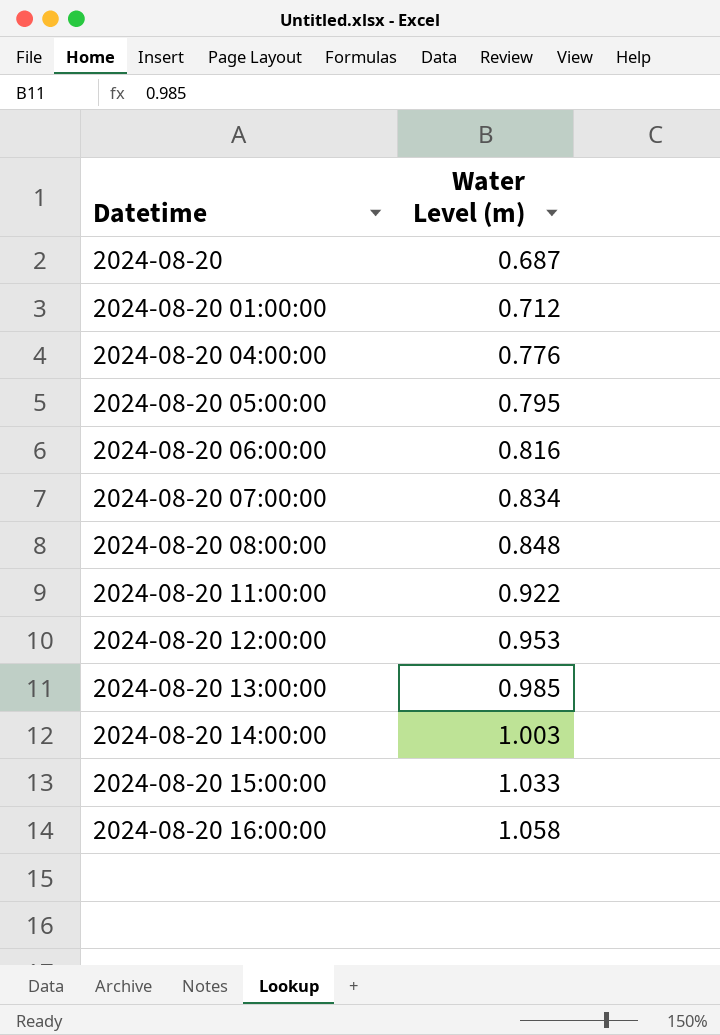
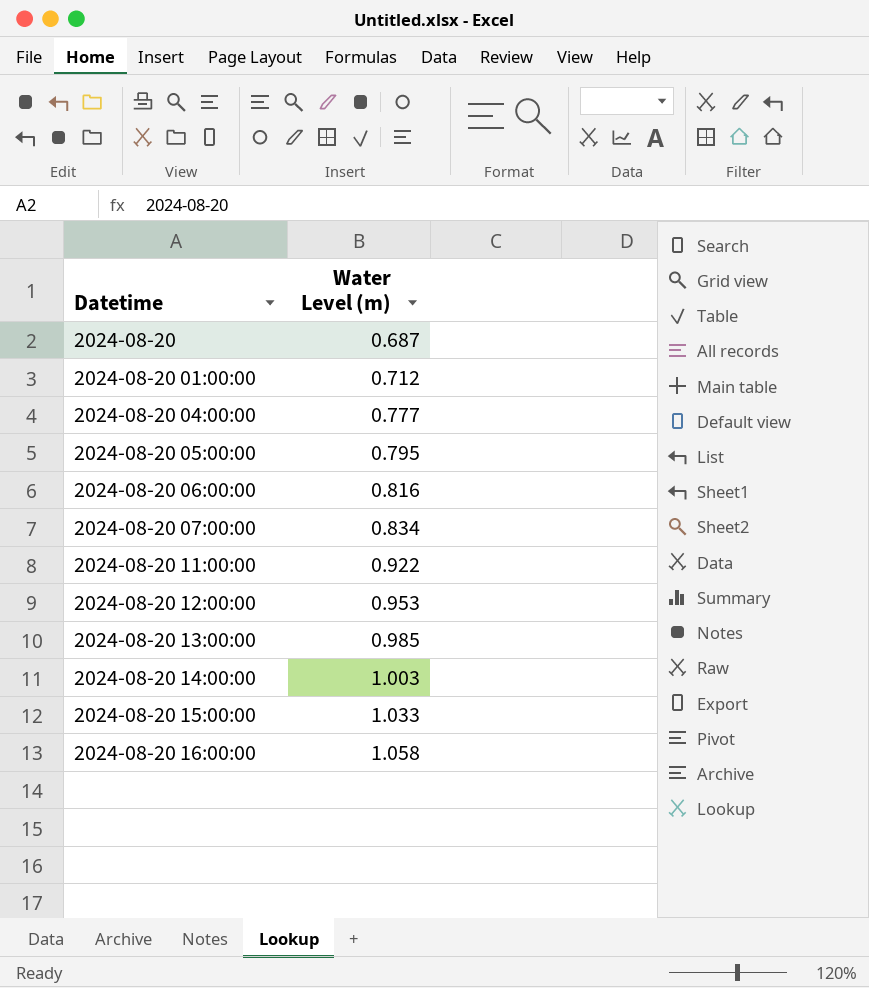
row 2024-08-20 08:00:00: 0.848 -> none
2024-08-20 04:00:00 | Water Level (m): 0.776 -> 0.777

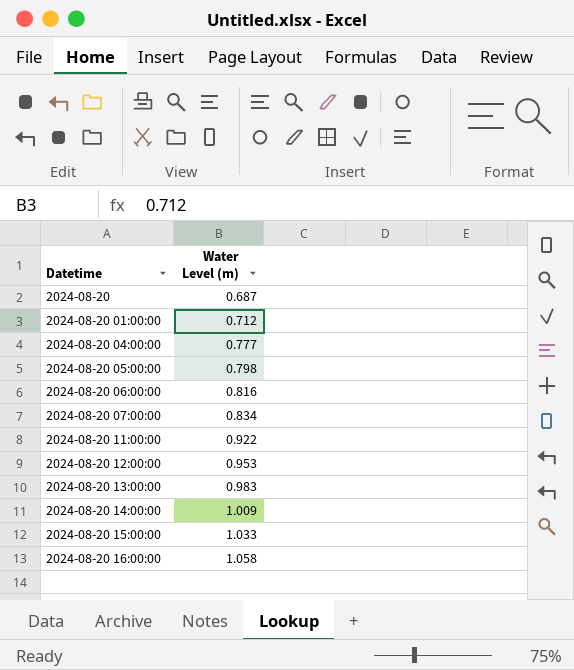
2024-08-20 05:00:00 | Water Level (m): 0.795 -> 0.798
2024-08-20 13:00:00 | Water Level (m): 0.985 -> 0.983
2024-08-20 14:00:00 | Water Level (m): 1.003 -> 1.009

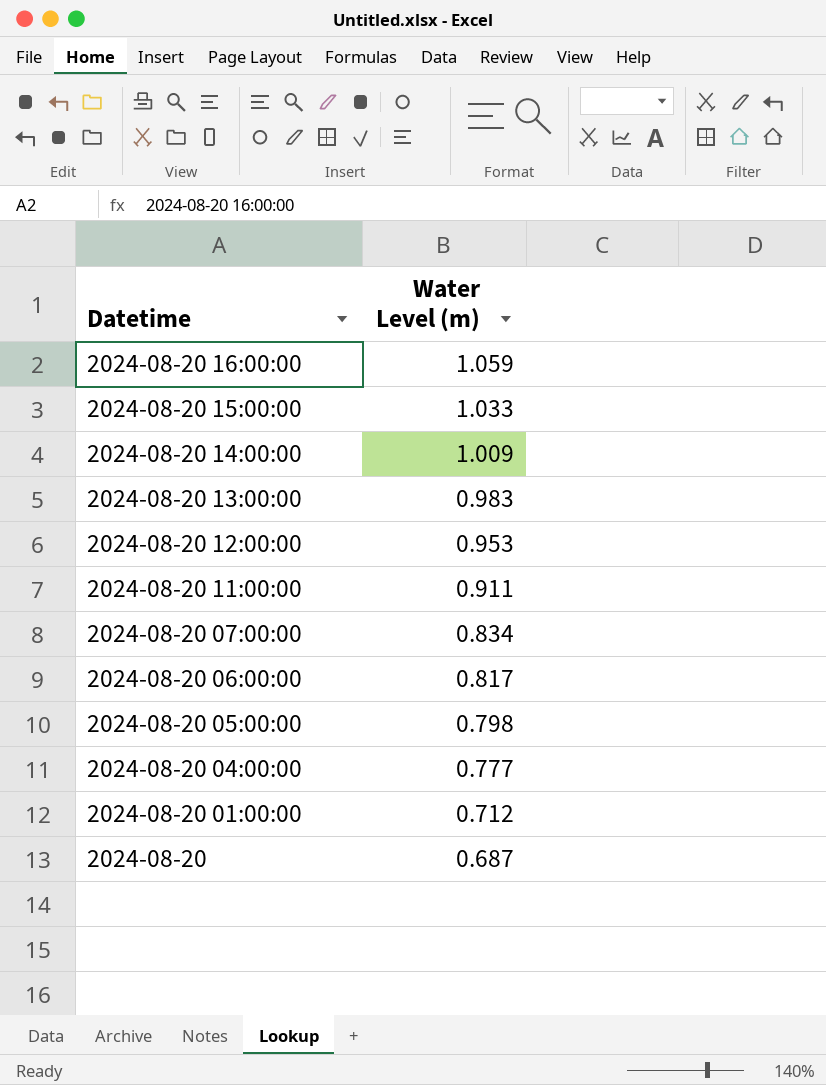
row order: Datetime ascending -> Datetime descending
2024-08-20 16:00:00 | Water Level (m): 1.058 -> 1.059
2024-08-20 11:00:00 | Water Level (m): 0.922 -> 0.911
2024-08-20 06:00:00 | Water Level (m): 0.816 -> 0.817

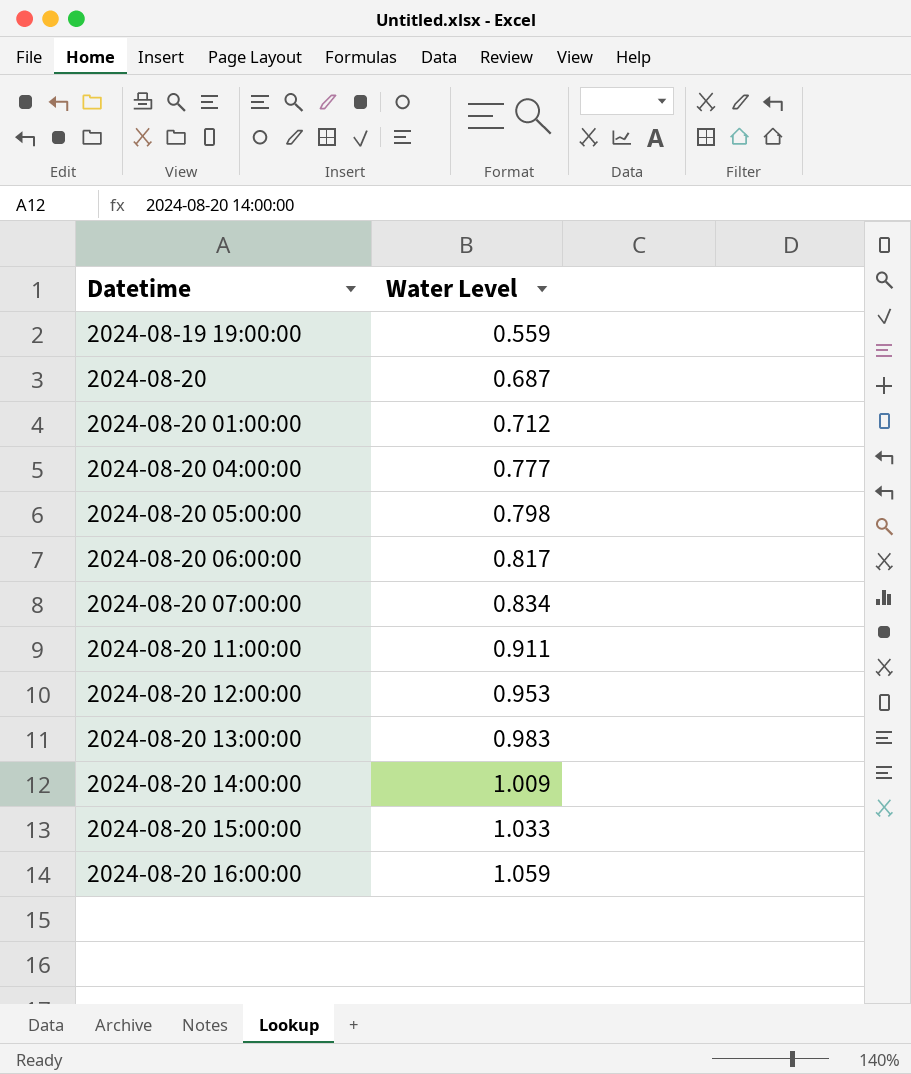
row order: Datetime descending -> Datetime ascending
column name: Water Level (m) -> Water Level
row 2024-08-19 19:00:00: none -> 0.559

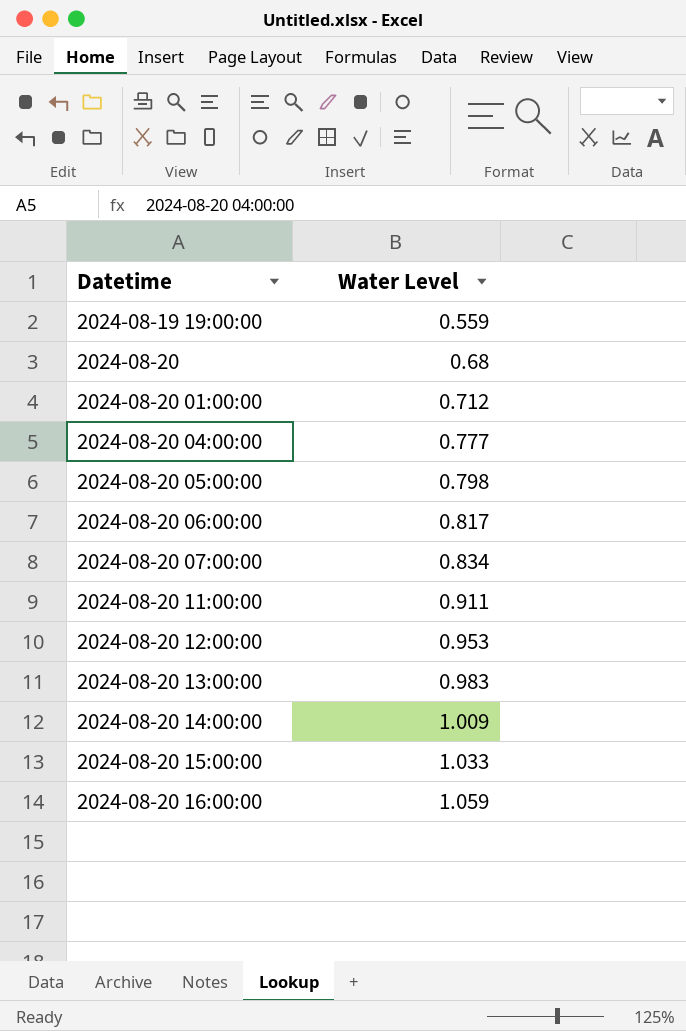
2024-08-20 | Water Level: 0.687 -> 0.68

